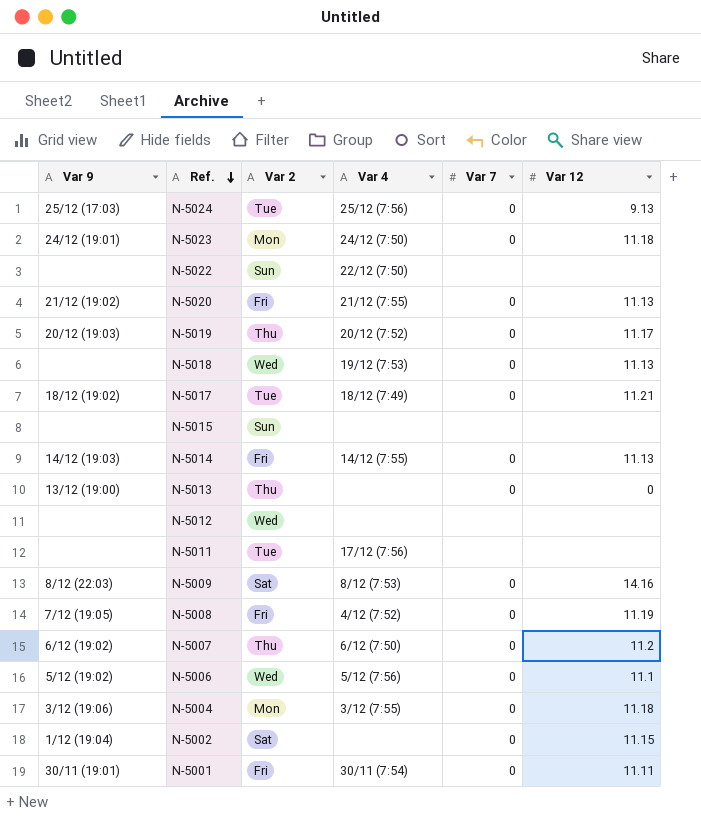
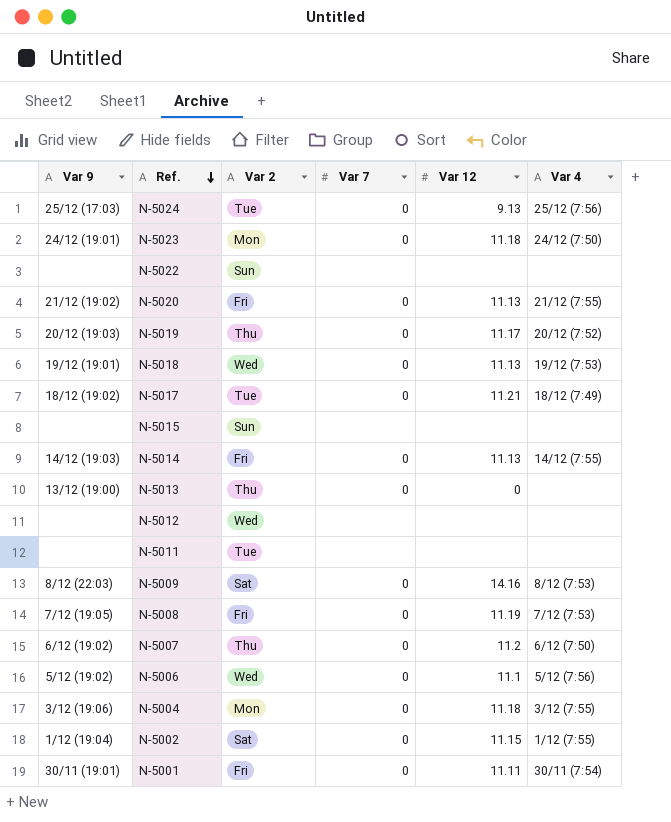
column Var 4 | position: 4 -> 6
N-5022 | Var 4: 22/12 (7:50) -> none
N-5018 | Var 9: none -> 19/12 (19:01)
N-5011 | Var 4: 17/12 (7:56) -> none
N-5008 | Var 4: 4/12 (7:52) -> 7/12 (7:53)
N-5002 | Var 4: none -> 1/12 (7:55)

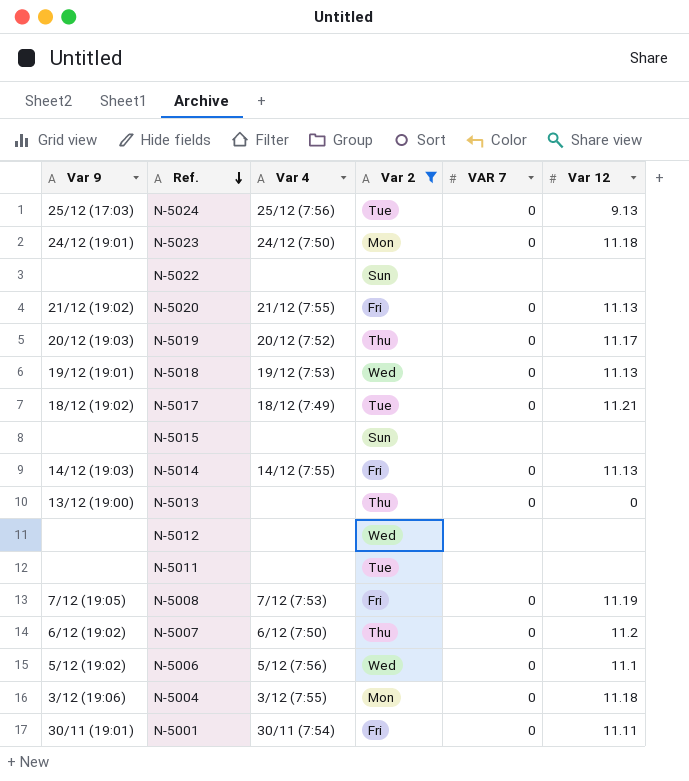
filter: none -> Var 2 != Sat
column Var 4 | position: 6 -> 3
column name: Var 7 -> VAR 7

